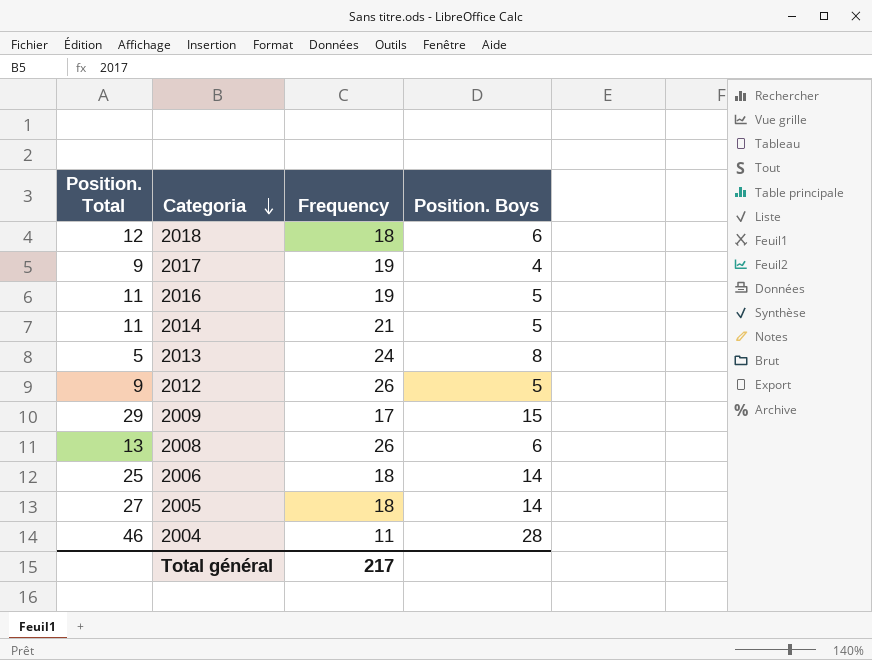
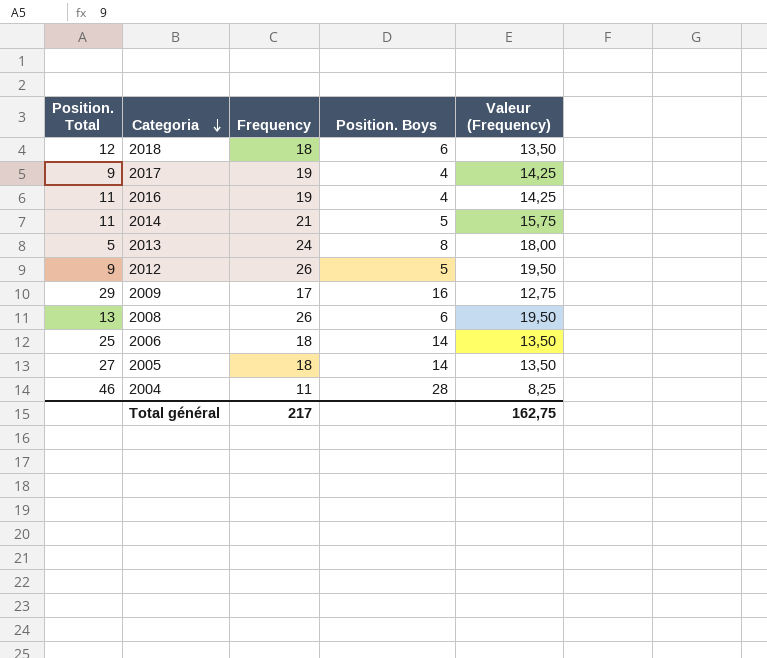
column Valeur (Frequency) | formula: none -> [Frequency] * 0,75
2016 | Position. Boys: 5 -> 4
2009 | Position. Boys: 15 -> 16

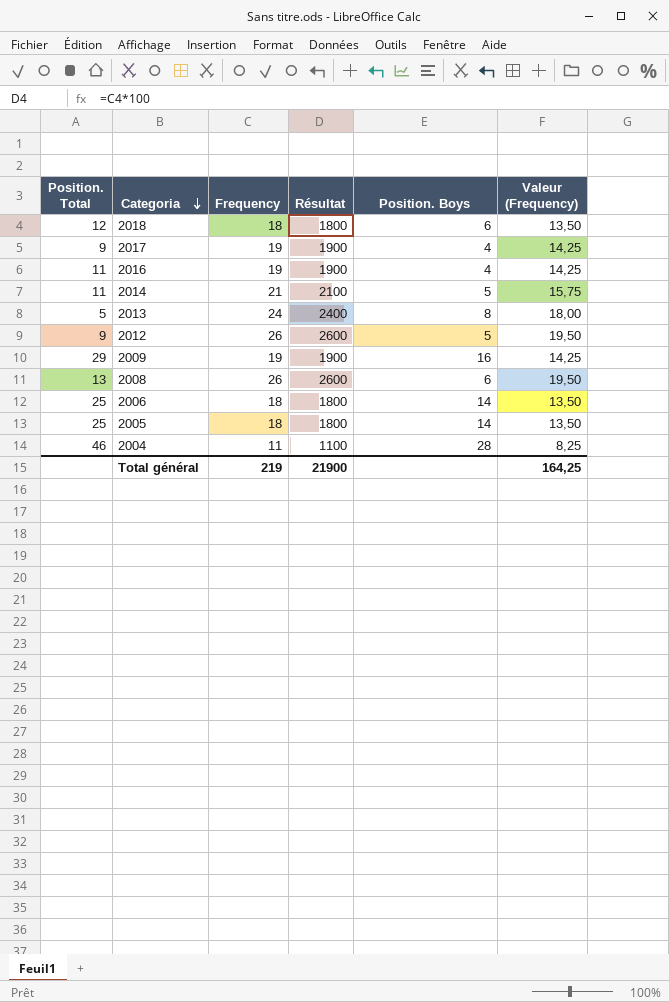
column Résultat | formula: none -> [Frequency] * 100
2009 | Frequency: 17 -> 19
2009 | Valeur (Frequency): 12,75 -> 14,25
2005 | Position. Total: 27 -> 25
Total général | Frequency: 217 -> 219
Total général | Valeur (Frequency): 162,75 -> 164,25

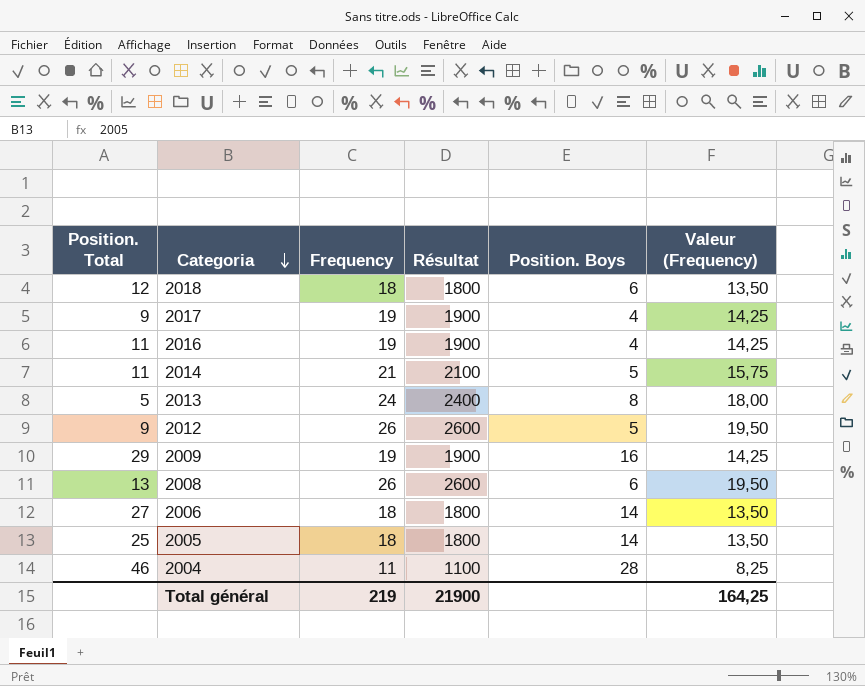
2006 | Position. Total: 25 -> 27

